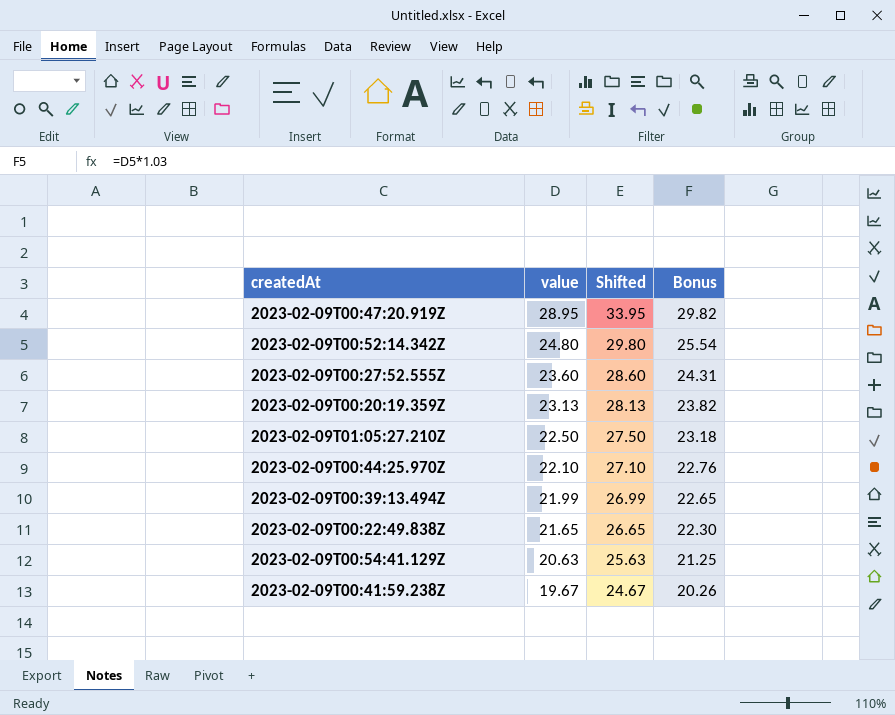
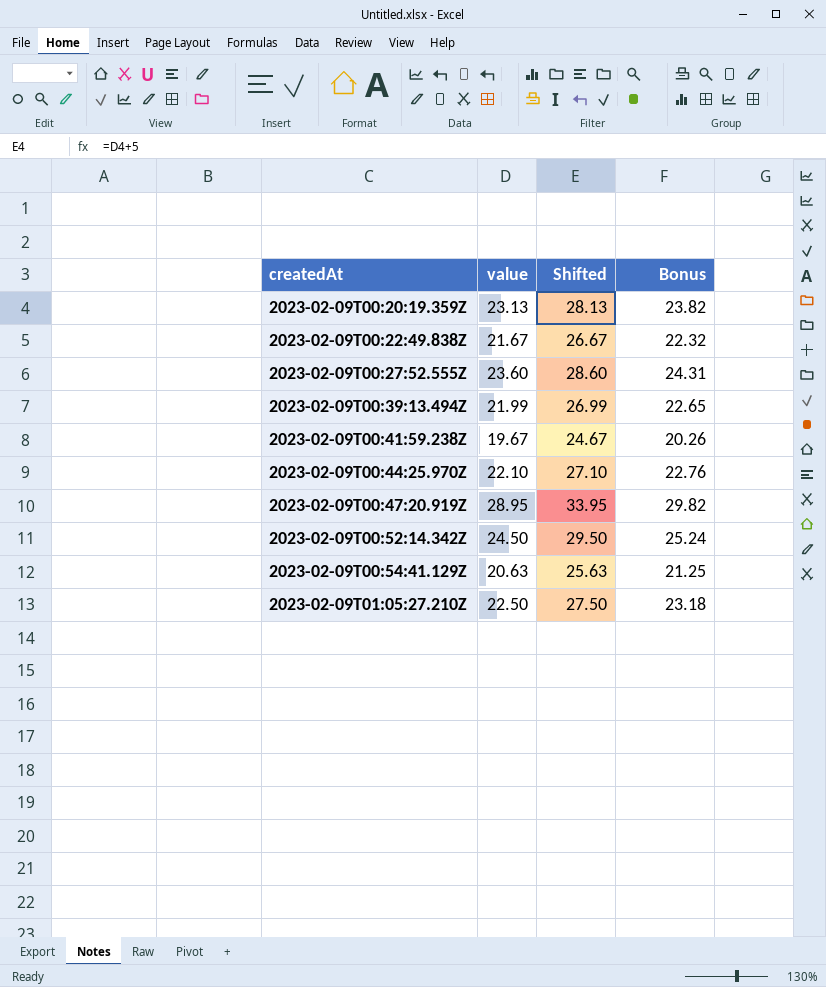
row order: value descending -> createdAt ascending
2023-02-09T00:22:49.838Z | value: 21.65 -> 21.67
2023-02-09T00:22:49.838Z | Shifted: 26.65 -> 26.67
2023-02-09T00:22:49.838Z | Bonus: 22.30 -> 22.32
2023-02-09T00:52:14.342Z | value: 24.80 -> 24.50
2023-02-09T00:52:14.342Z | Shifted: 29.80 -> 29.50
2023-02-09T00:52:14.342Z | Bonus: 25.54 -> 25.24

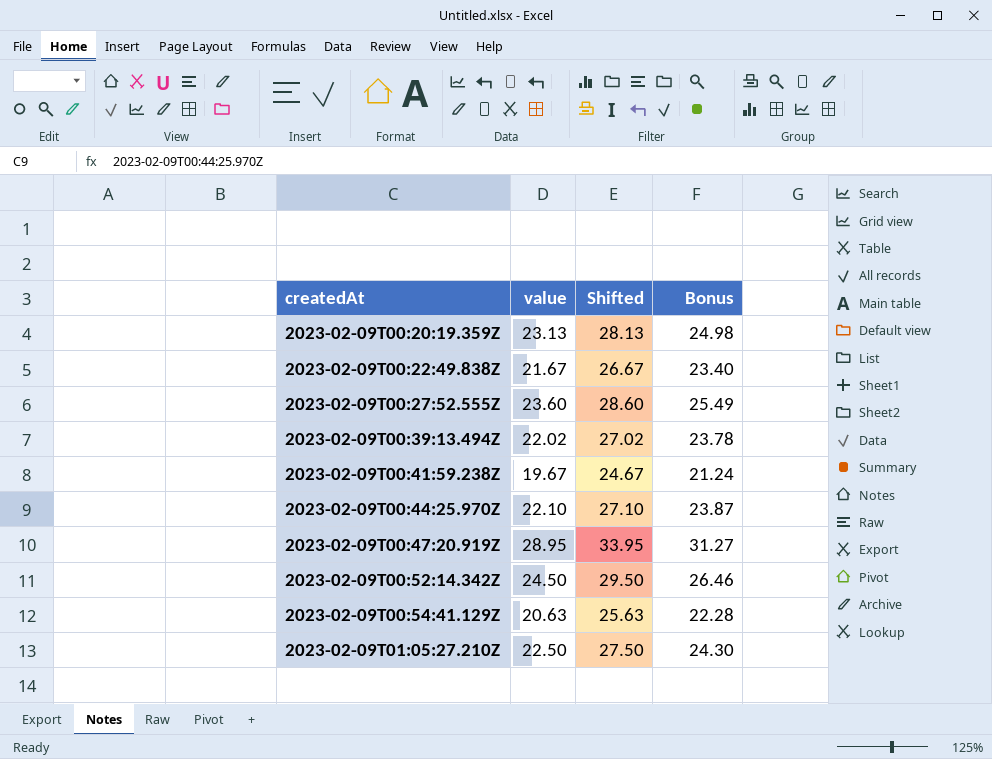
column Bonus | formula: [value] * 1.03 -> [value] * 1.08
2023-02-09T00:39:13.494Z | value: 21.99 -> 22.02
2023-02-09T00:39:13.494Z | Shifted: 26.99 -> 27.02

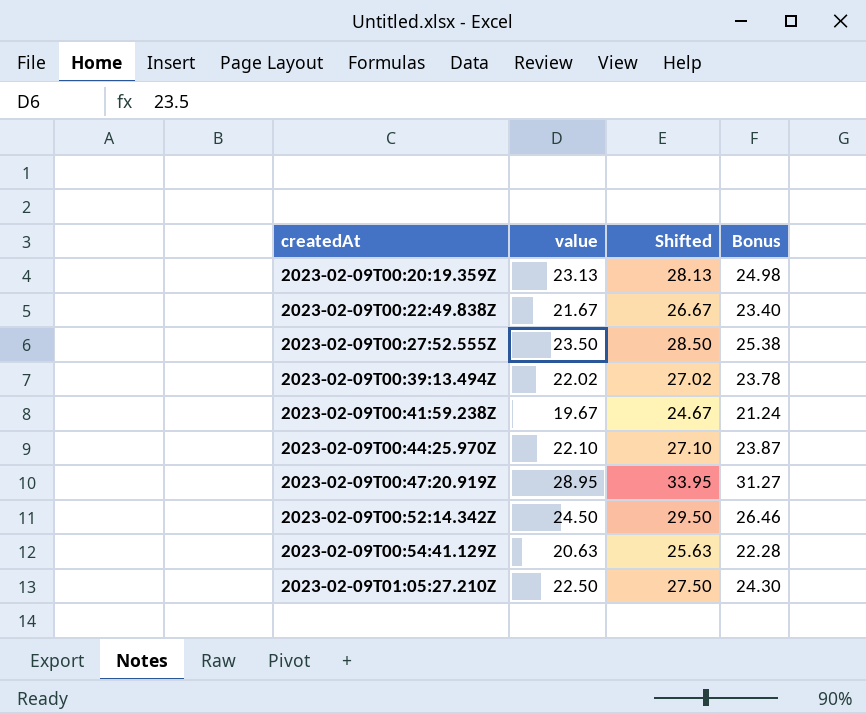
2023-02-09T00:27:52.555Z | value: 23.60 -> 23.50
2023-02-09T00:27:52.555Z | Shifted: 28.60 -> 28.50
2023-02-09T00:27:52.555Z | Bonus: 25.49 -> 25.38

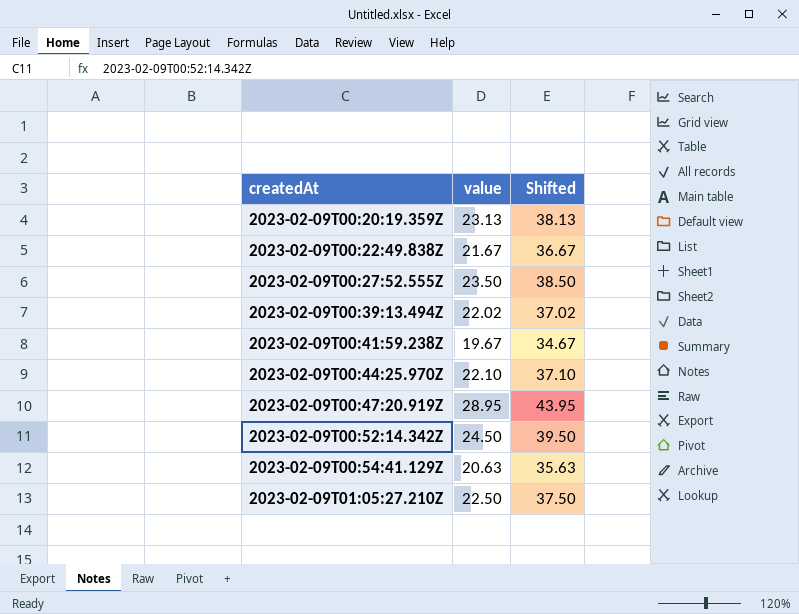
column Bonus | formula: [value] * 1.08 -> none
column Shifted | formula: [value] + 5 -> [value] + 15

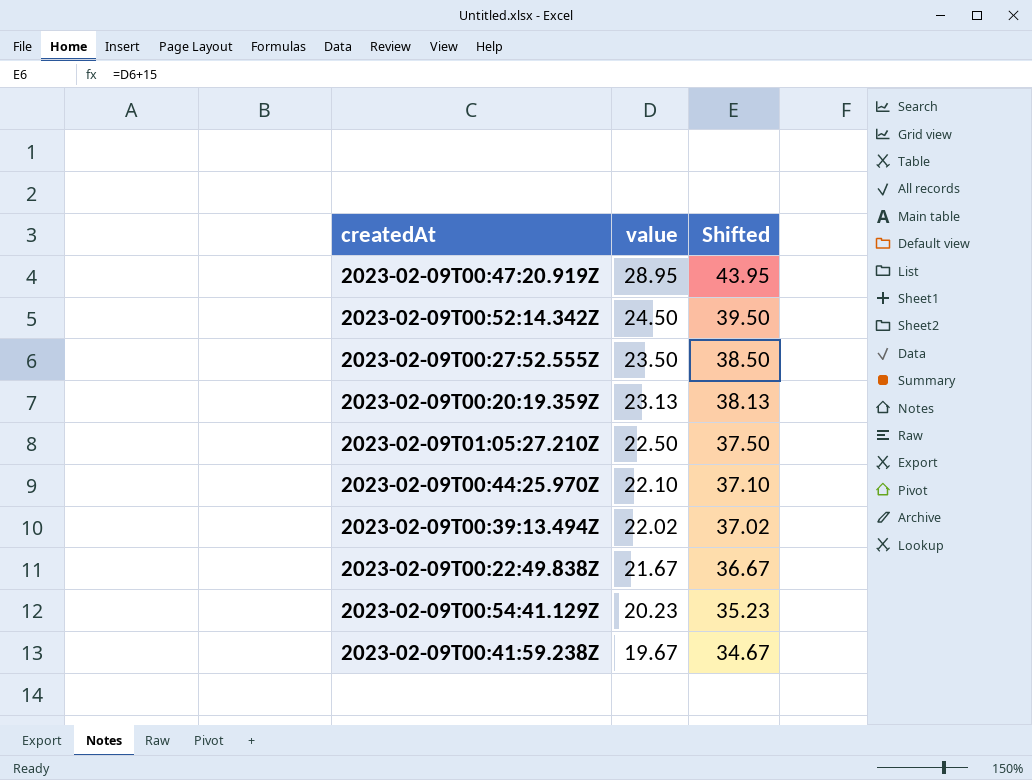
row order: createdAt ascending -> value descending
2023-02-09T00:54:41.129Z | value: 20.63 -> 20.23
2023-02-09T00:54:41.129Z | Shifted: 35.63 -> 35.23

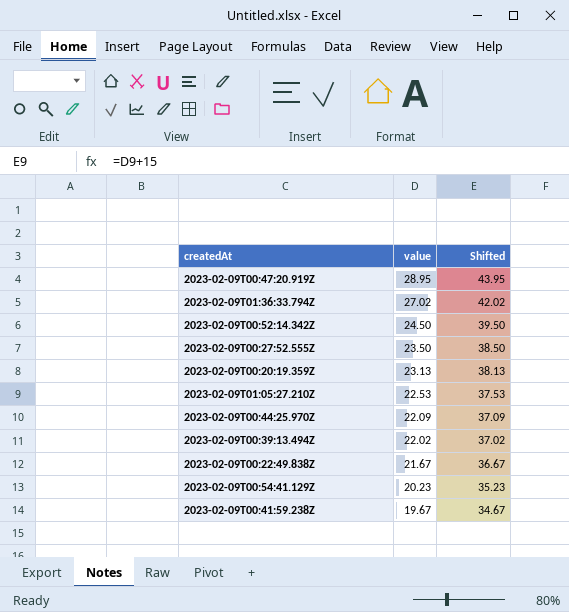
row 2023-02-09T01:36:33.794Z: none -> 27.02 | 42.02
2023-02-09T01:05:27.210Z | value: 22.50 -> 22.53
2023-02-09T01:05:27.210Z | Shifted: 37.50 -> 37.53
2023-02-09T00:44:25.970Z | value: 22.10 -> 22.09
2023-02-09T00:44:25.970Z | Shifted: 37.10 -> 37.09

